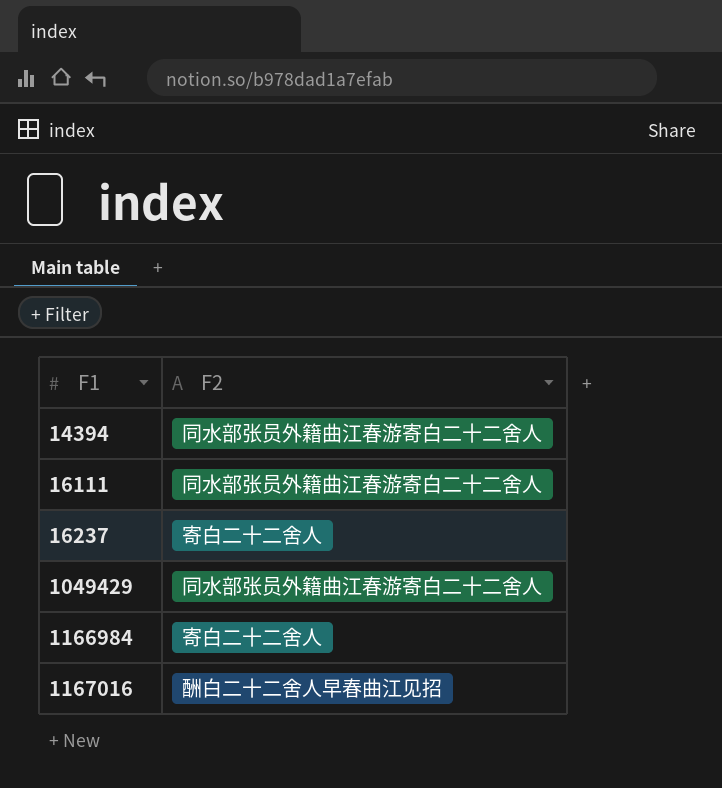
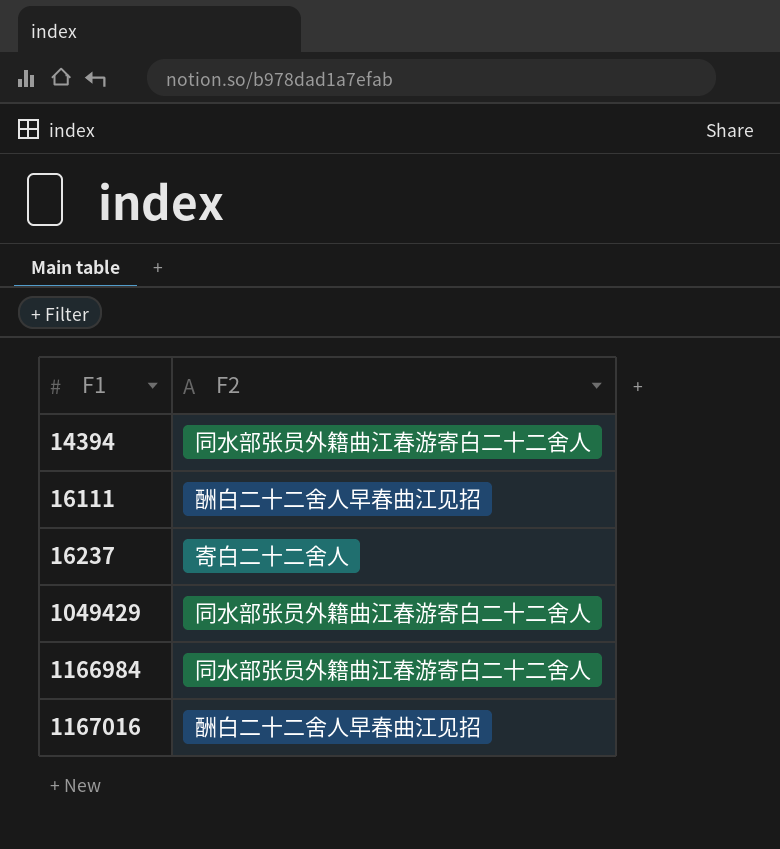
16111 | F2: 同水部张员外籍曲江春游寄白二十二舍人 -> 酬白二十二舍人早春曲江见招
1166984 | F2: 寄白二十二舍人 -> 同水部张员外籍曲江春游寄白二十二舍人

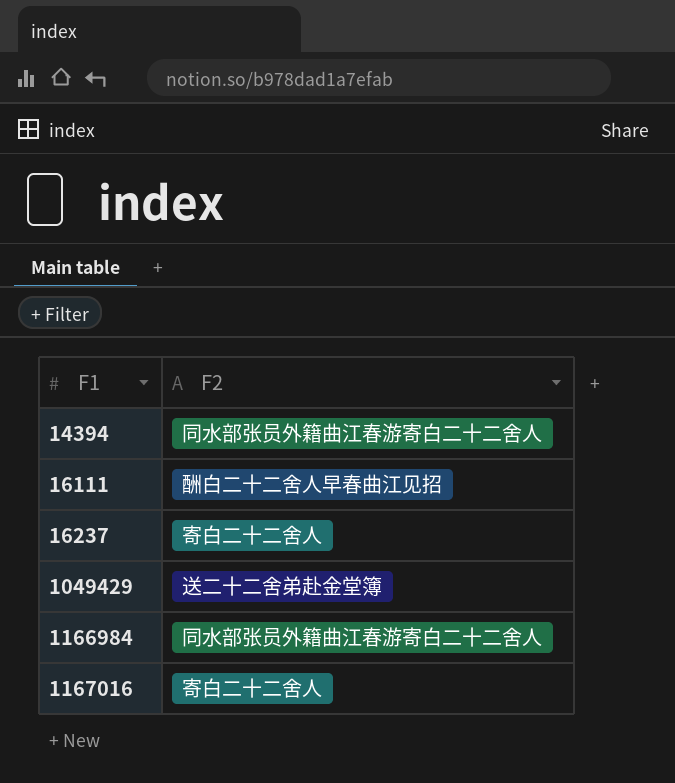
1049429 | F2: 同水部张员外籍曲江春游寄白二十二舍人 -> 送二十二舍弟赴金堂簿
1167016 | F2: 酬白二十二舍人早春曲江见招 -> 寄白二十二舍人

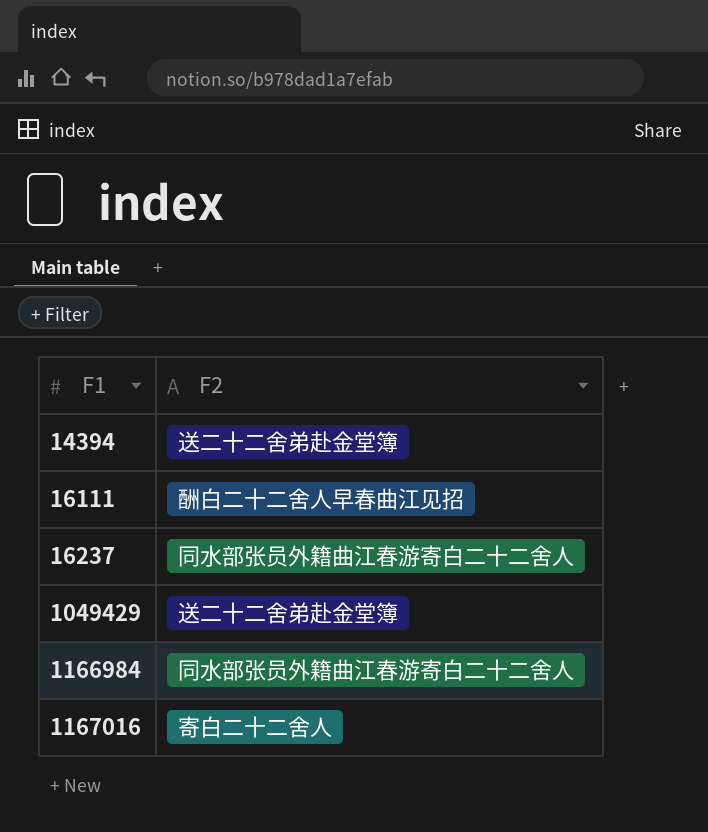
14394 | F2: 同水部张员外籍曲江春游寄白二十二舍人 -> 送二十二舍弟赴金堂簿
16237 | F2: 寄白二十二舍人 -> 同水部张员外籍曲江春游寄白二十二舍人

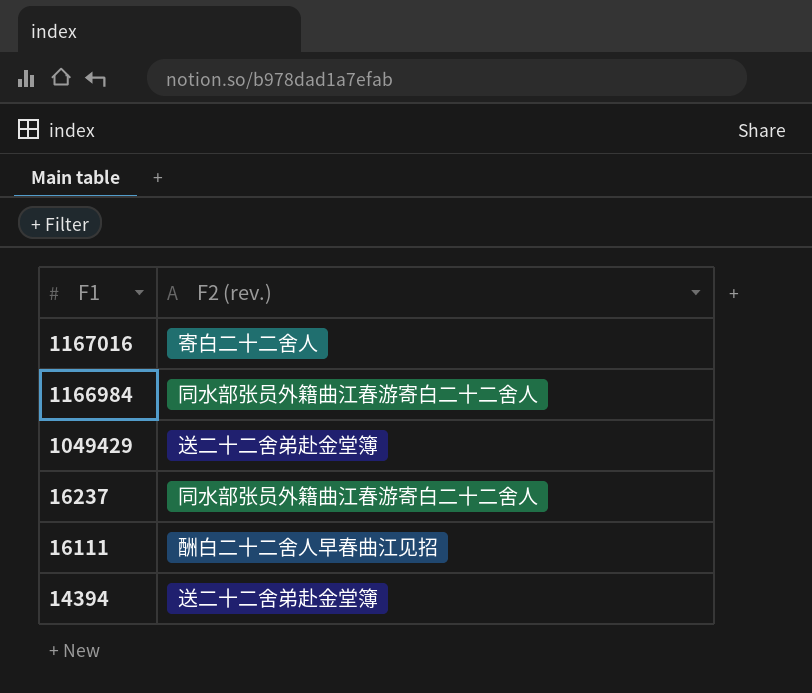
row order: F1 ascending -> F1 descending
column name: F2 -> F2 (rev.)

